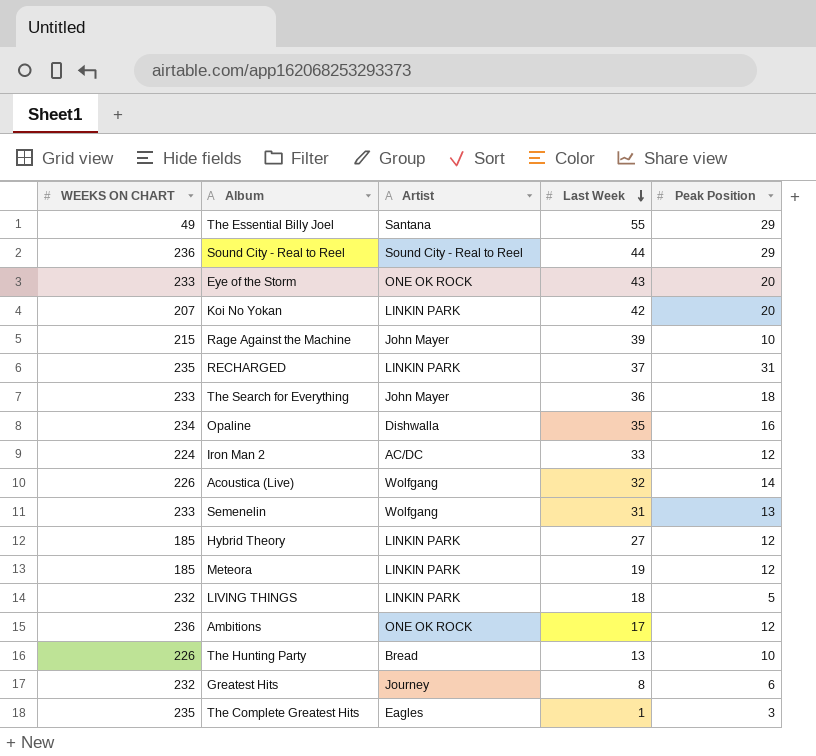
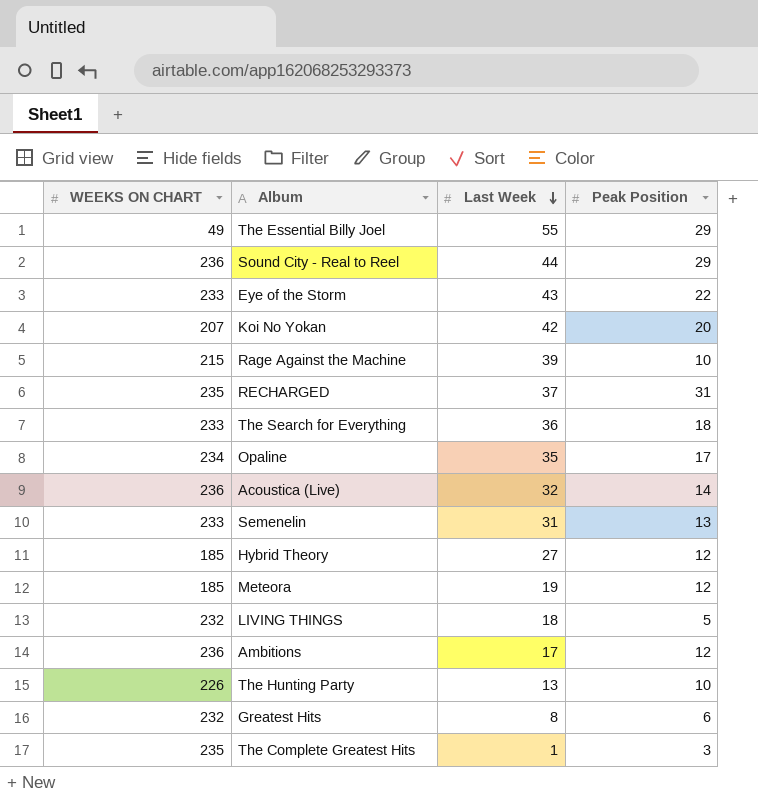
column Artist | position: 3 -> none
row Iron Man 2: 224 | AC/DC | 33 | 12 -> none
Eye of the Storm | Peak Position: 20 -> 22
Opaline | Peak Position: 16 -> 17
Acoustica (Live) | WEEKS ON CHART: 226 -> 236

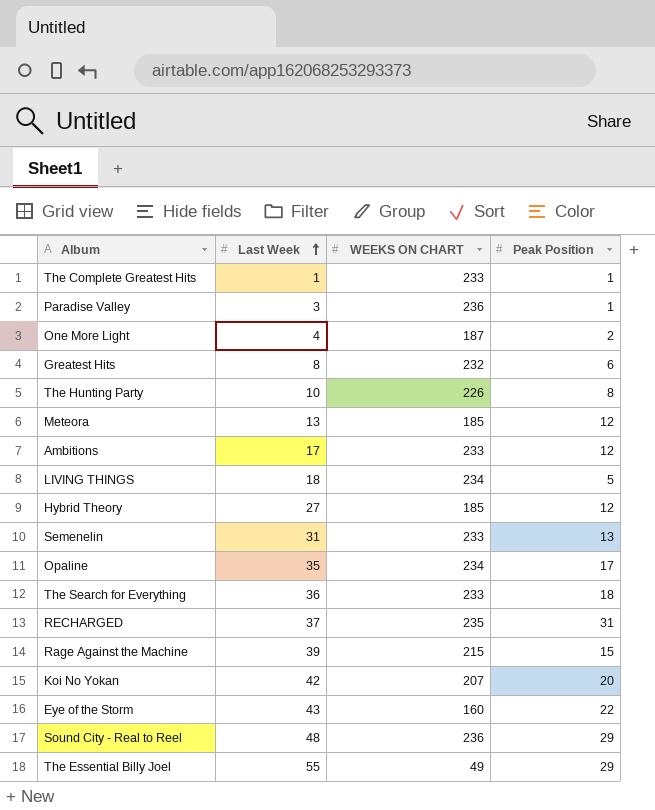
row order: Last Week descending -> Last Week ascending
column WEEKS ON CHART | position: 1 -> 3
row Acoustica (Live): 236 | 32 | 14 -> none
The Complete Greatest Hits | WEEKS ON CHART: 235 -> 233
The Complete Greatest Hits | Peak Position: 3 -> 1
row Paradise Valley: none -> 3 | 236 | 1
row One More Light: none -> 4 | 187 | 2
The Hunting Party | Last Week: 13 -> 10
The Hunting Party | Peak Position: 10 -> 8
Meteora | Last Week: 19 -> 13
Ambitions | WEEKS ON CHART: 236 -> 233
LIVING THINGS | WEEKS ON CHART: 232 -> 234
Rage Against the Machine | Peak Position: 10 -> 15
Eye of the Storm | WEEKS ON CHART: 233 -> 160
Sound City - Real to Reel | Last Week: 44 -> 48

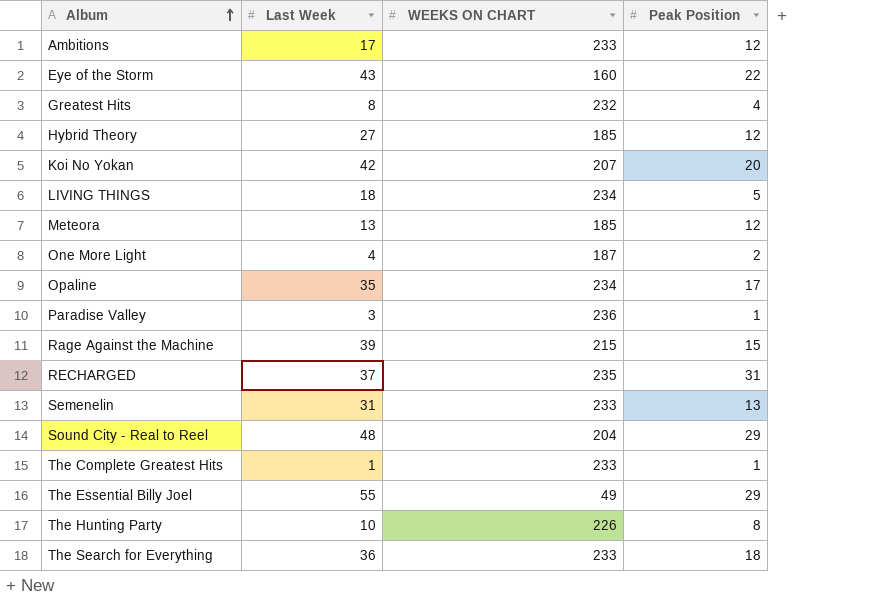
row order: Last Week ascending -> Album ascending
Greatest Hits | Peak Position: 6 -> 4
Sound City - Real to Reel | WEEKS ON CHART: 236 -> 204

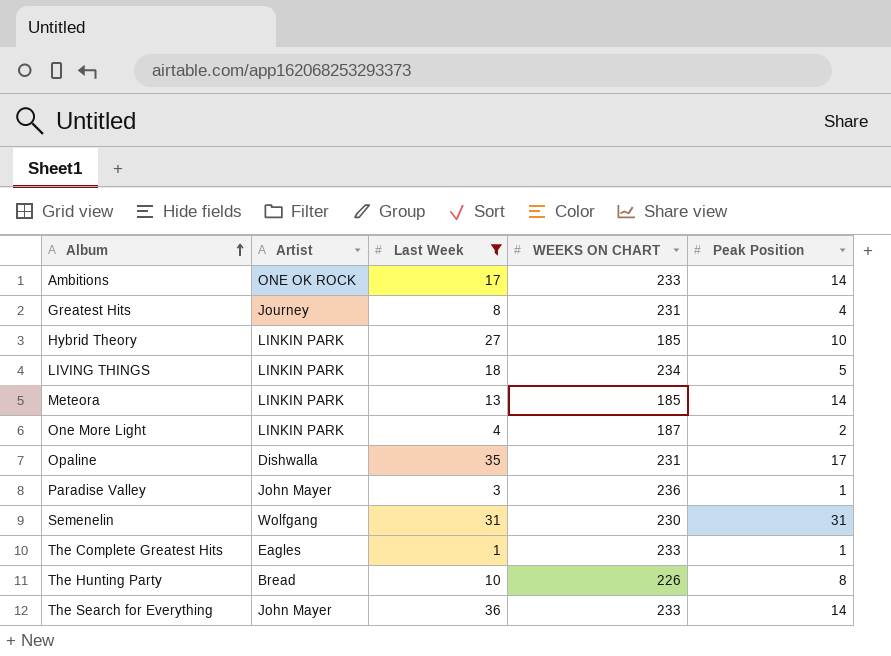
filter: none -> Last Week <= 36
column Artist | position: none -> 2
Ambitions | Peak Position: 12 -> 14
Greatest Hits | WEEKS ON CHART: 232 -> 231
Hybrid Theory | Peak Position: 12 -> 10
Meteora | Peak Position: 12 -> 14
Opaline | WEEKS ON CHART: 234 -> 231
Semenelin | WEEKS ON CHART: 233 -> 230
Semenelin | Peak Position: 13 -> 31
The Search for Everything | Peak Position: 18 -> 14

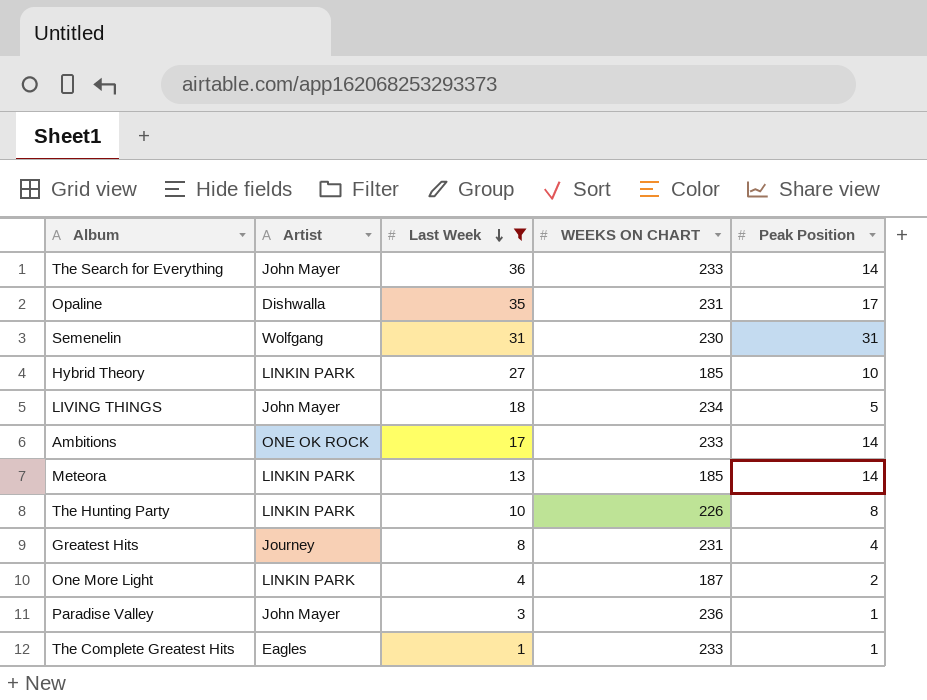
row order: Album ascending -> Last Week descending
LIVING THINGS | Artist: LINKIN PARK -> John Mayer
The Hunting Party | Artist: Bread -> LINKIN PARK

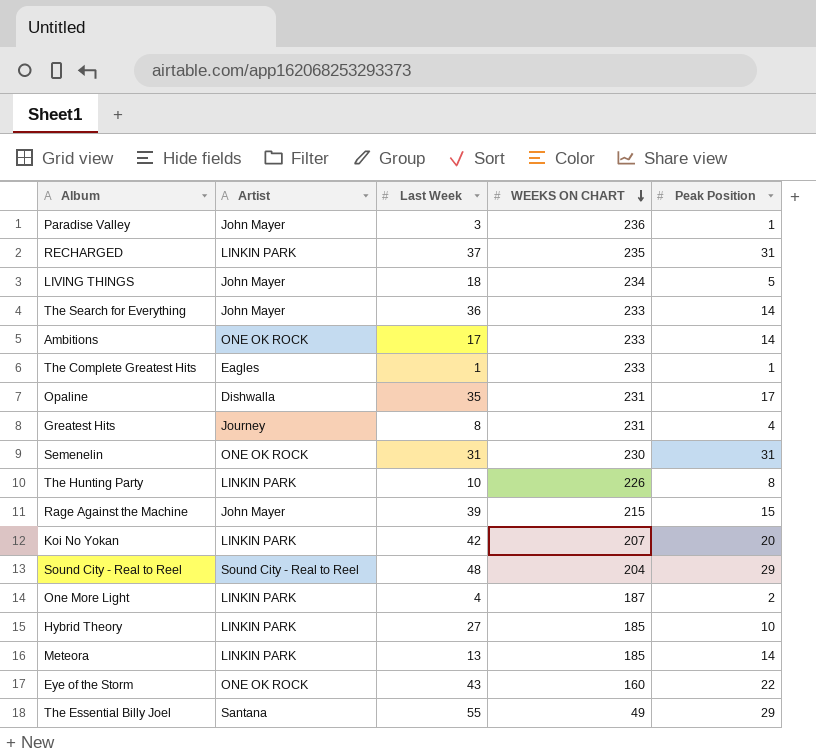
filter: Last Week <= 36 -> none
row order: Last Week descending -> WEEKS ON CHART descending
Semenelin | Artist: Wolfgang -> ONE OK ROCK

